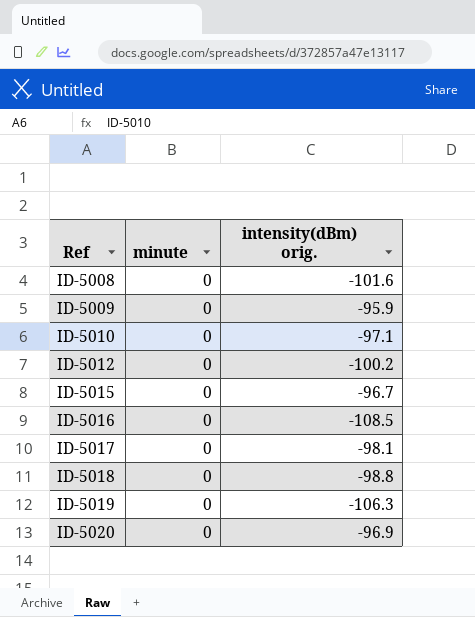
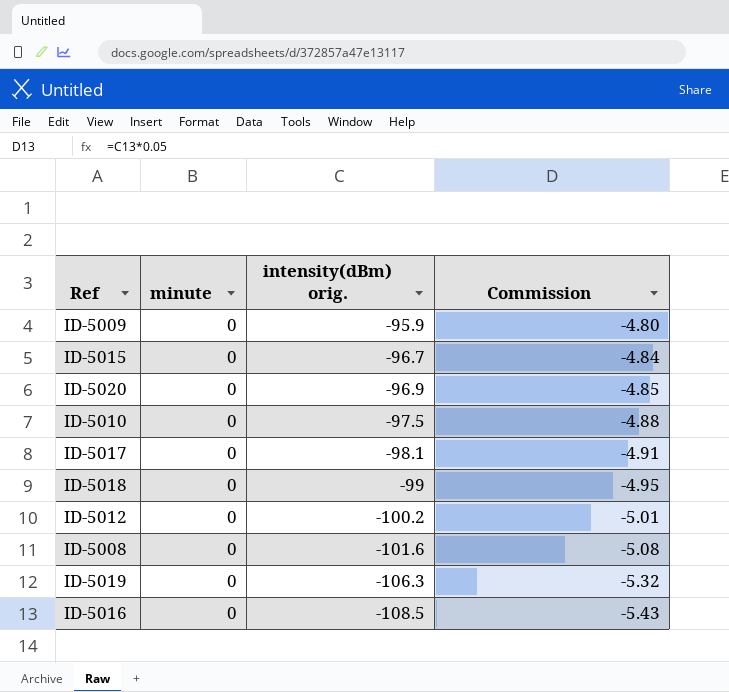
row order: Ref ascending -> intensity(dBm) orig. descending
column Commission | formula: none -> [intensity(dBm) orig.] * 0.05
ID-5010 | intensity(dBm) orig.: -97.1 -> -97.5
ID-5018 | intensity(dBm) orig.: -98.8 -> -99

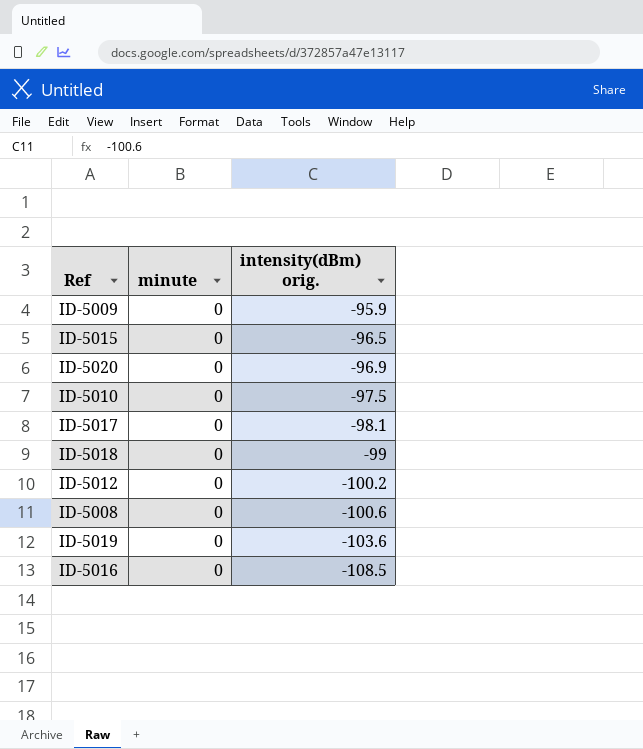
column Commission | formula: [intensity(dBm) orig.] * 0.05 -> none
ID-5015 | intensity(dBm) orig.: -96.7 -> -96.5
ID-5008 | intensity(dBm) orig.: -101.6 -> -100.6
ID-5019 | intensity(dBm) orig.: -106.3 -> -103.6

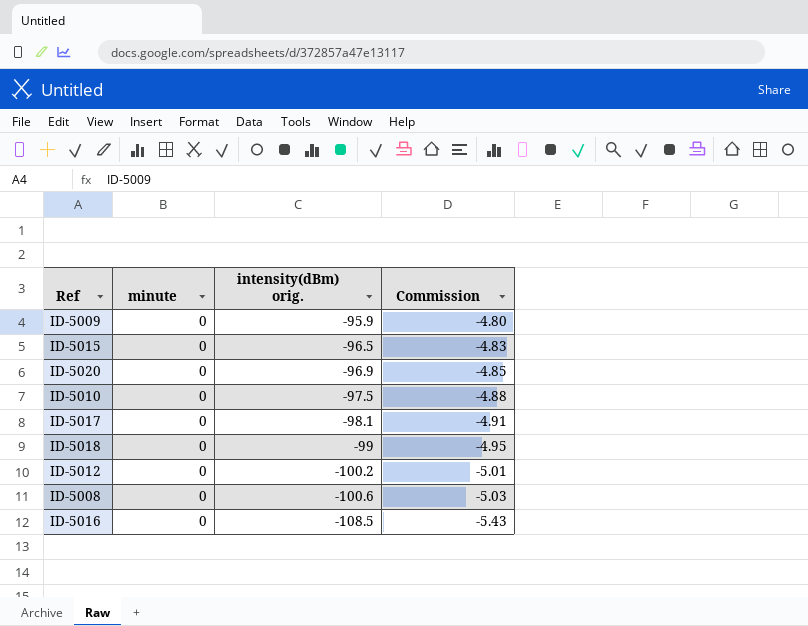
column Commission | formula: none -> [intensity(dBm) orig.] * 0.05
row ID-5019: 0 | -103.6 -> none

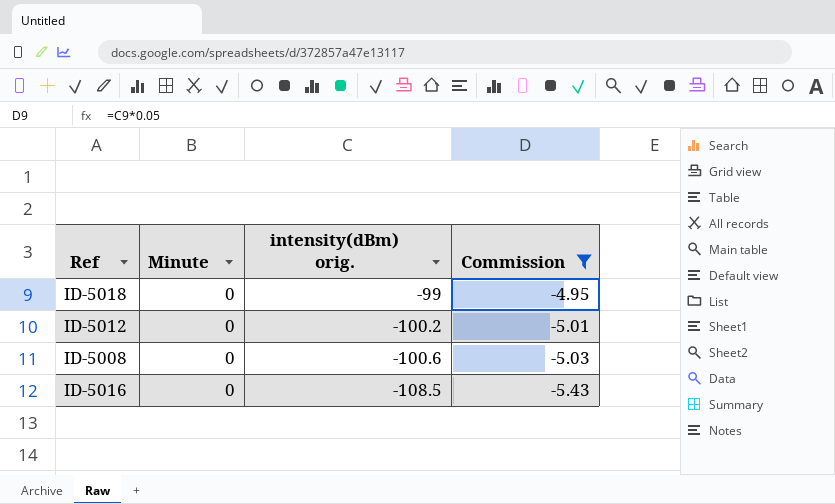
filter: none -> Commission <= -4.95
column name: minute -> Minute

